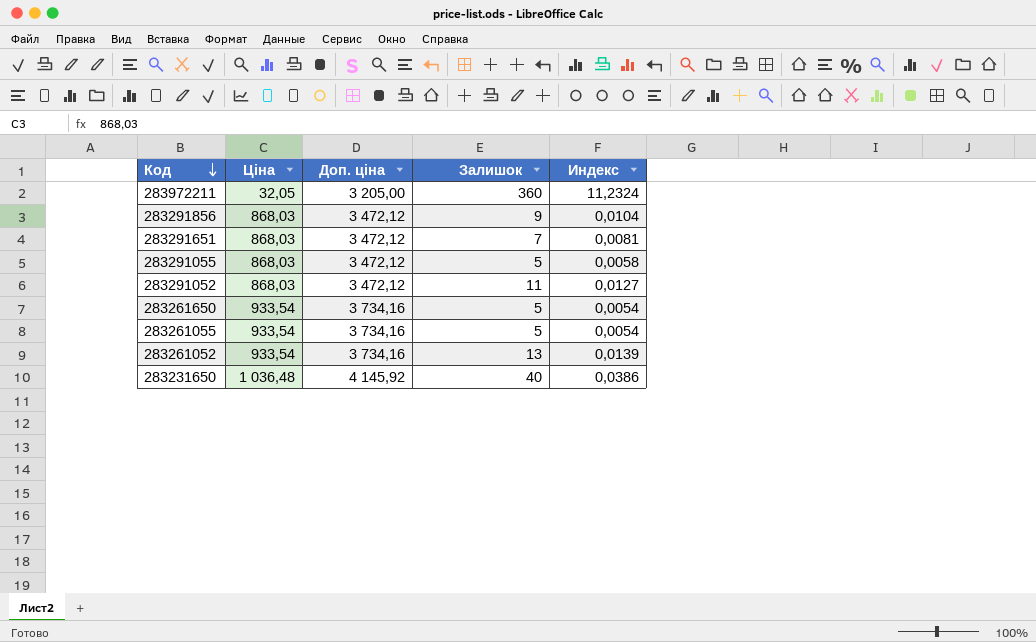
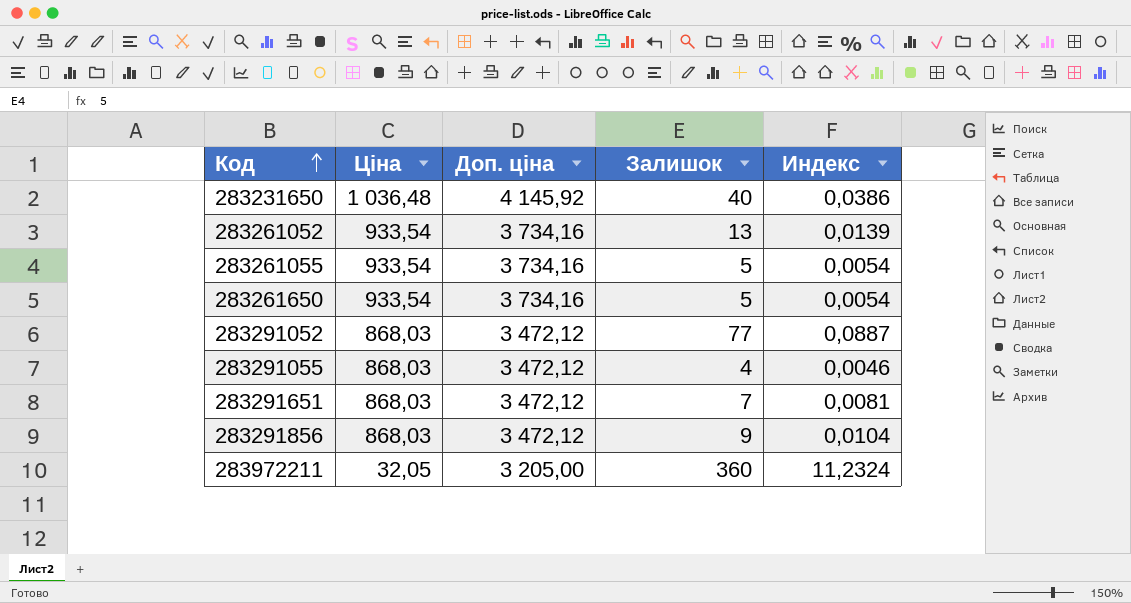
row order: Код descending -> Код ascending
283291052 | Залишок: 11 -> 77
283291052 | Индекс: 0,0127 -> 0,0887
283291055 | Залишок: 5 -> 4
283291055 | Индекс: 0,0058 -> 0,0046

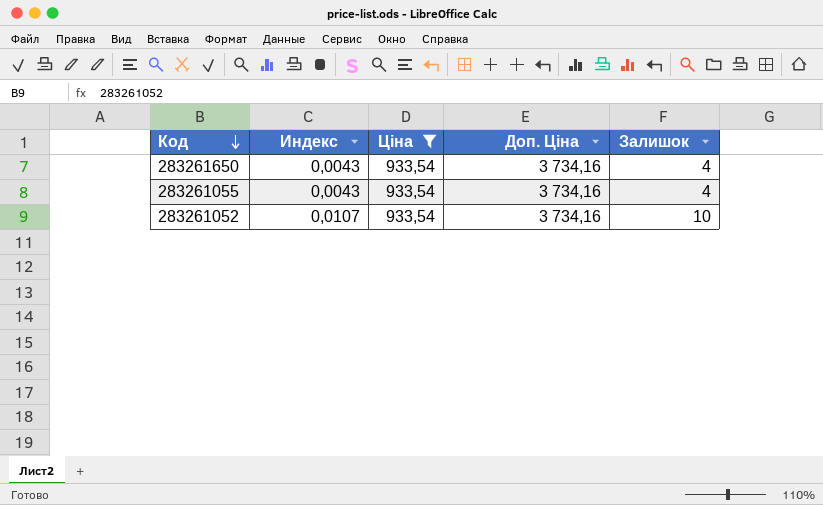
filter: none -> Ціна = 933,54
row order: Код ascending -> Код descending
column Индекс | position: 5 -> 2
column name: Доп. ціна -> Доп. Ціна
283261650 | Индекс: 0,0054 -> 0,0043
283261650 | Залишок: 5 -> 4
283261055 | Индекс: 0,0054 -> 0,0043
283261055 | Залишок: 5 -> 4
283261052 | Индекс: 0,0139 -> 0,0107
283261052 | Залишок: 13 -> 10

